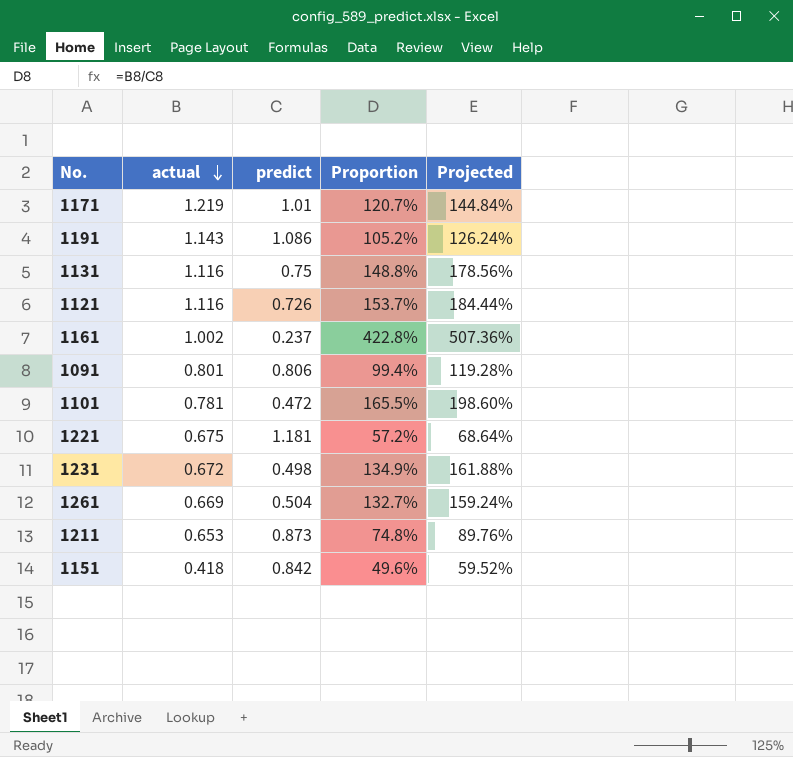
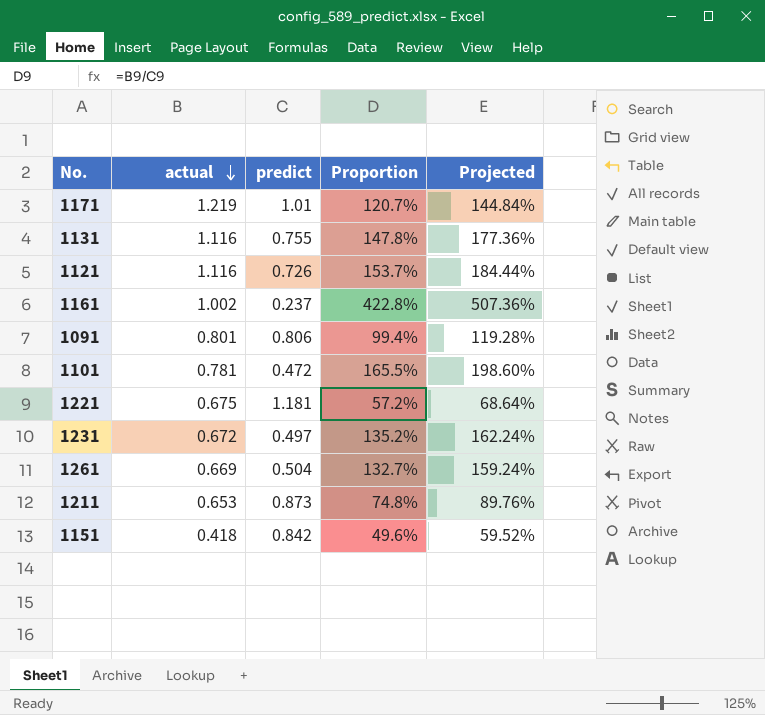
row 1191: 1.143 | 1.086 | 105.2% | 126.24% -> none
1131 | predict: 0.75 -> 0.755
1131 | Proportion: 148.8% -> 147.8%
1131 | Projected: 178.56% -> 177.36%
1231 | predict: 0.498 -> 0.497
1231 | Proportion: 134.9% -> 135.2%
1231 | Projected: 161.88% -> 162.24%

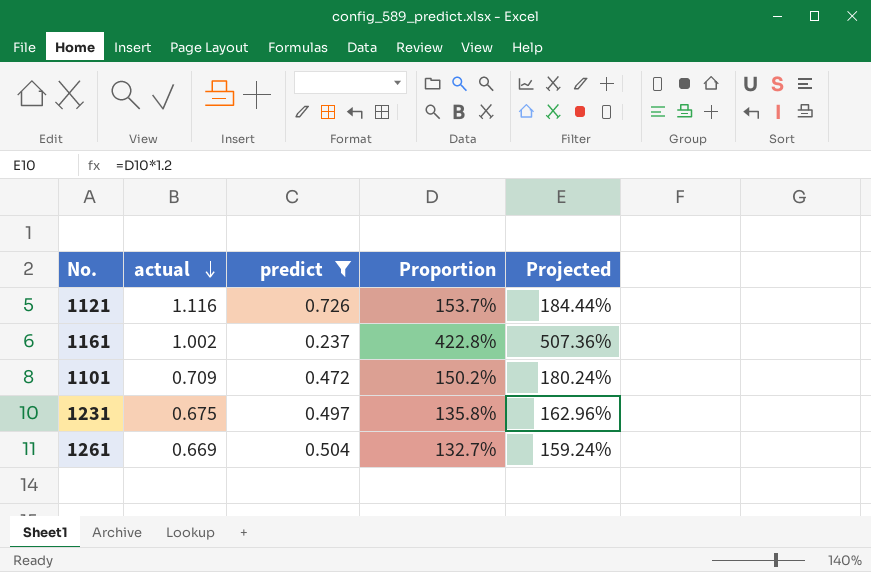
filter: none -> predict <= 0.726
1101 | actual: 0.781 -> 0.709
1101 | Proportion: 165.5% -> 150.2%
1101 | Projected: 198.60% -> 180.24%
1231 | actual: 0.672 -> 0.675
1231 | Proportion: 135.2% -> 135.8%
1231 | Projected: 162.24% -> 162.96%

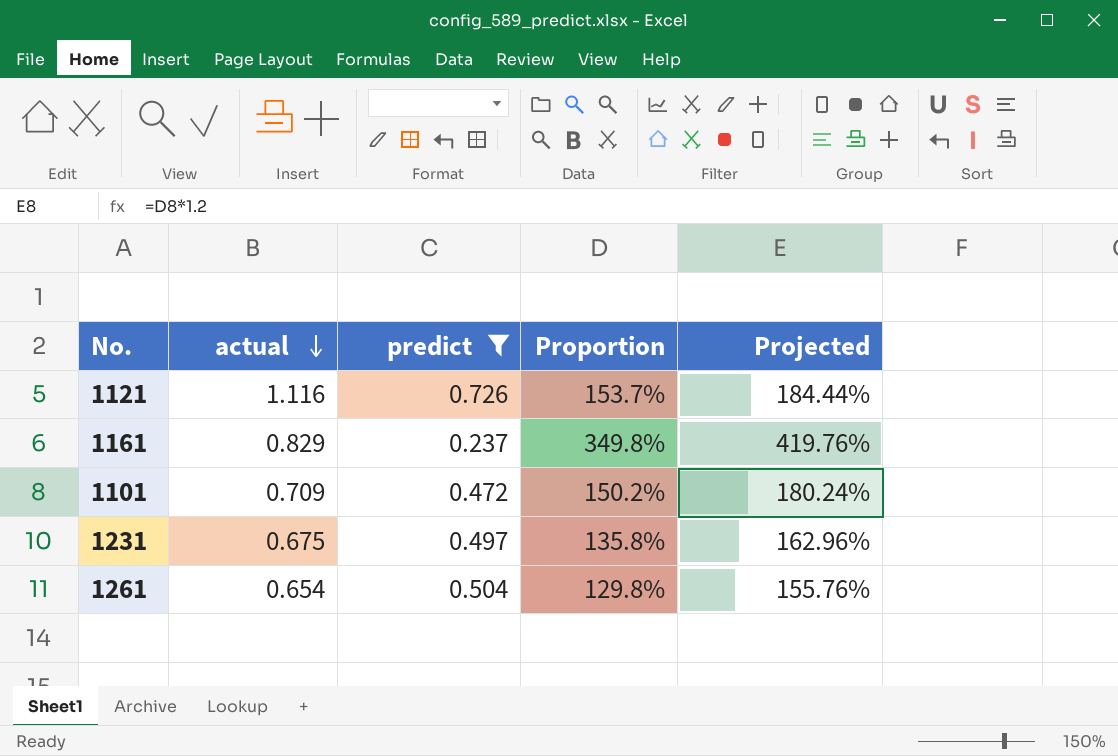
1161 | actual: 1.002 -> 0.829
1161 | Proportion: 422.8% -> 349.8%
1161 | Projected: 507.36% -> 419.76%
1261 | actual: 0.669 -> 0.654
1261 | Proportion: 132.7% -> 129.8%
1261 | Projected: 159.24% -> 155.76%

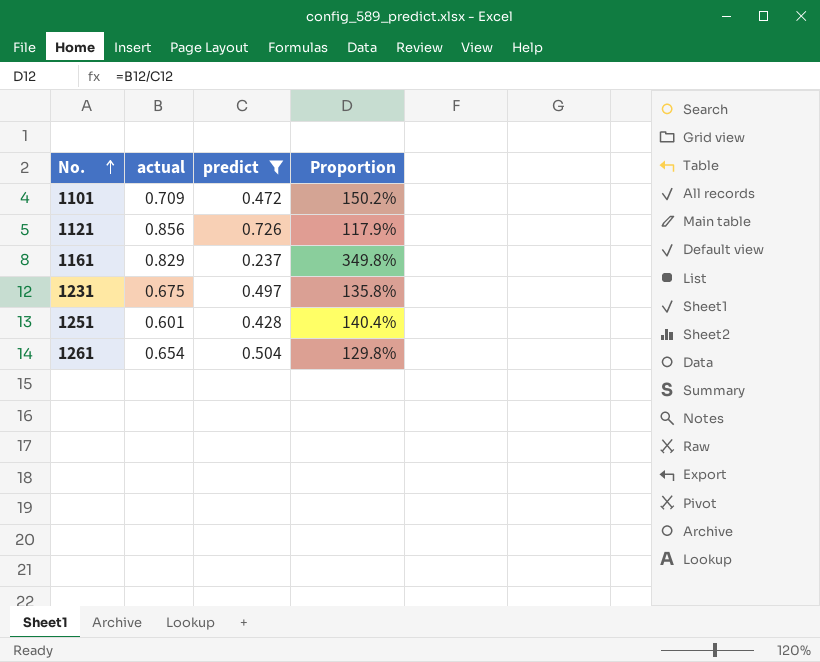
row order: actual descending -> No. ascending
column Projected | formula: [Proportion] * 1.2 -> none
1121 | actual: 1.116 -> 0.856
1121 | Proportion: 153.7% -> 117.9%
row 1251: none -> 0.601 | 0.428 | 140.4%

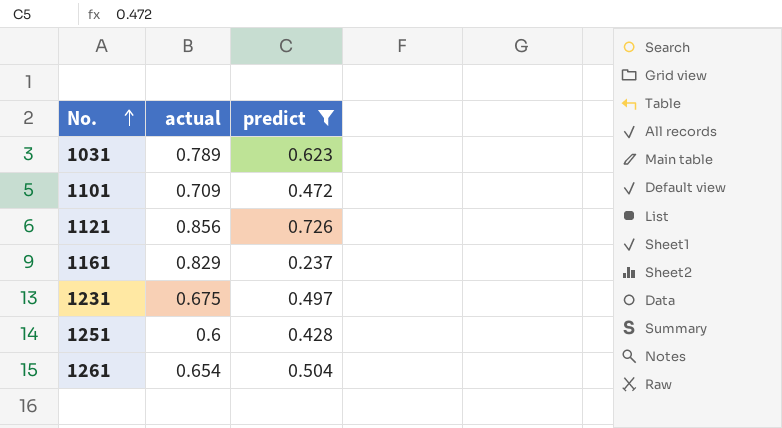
column Proportion | formula: [actual] / [predict] -> none
row 1031: none -> 0.789 | 0.623
1251 | actual: 0.601 -> 0.6

